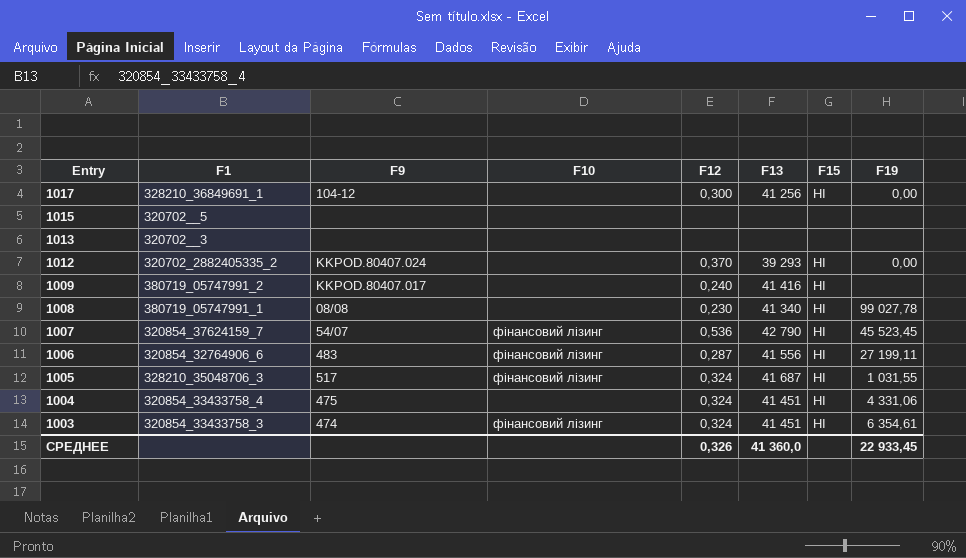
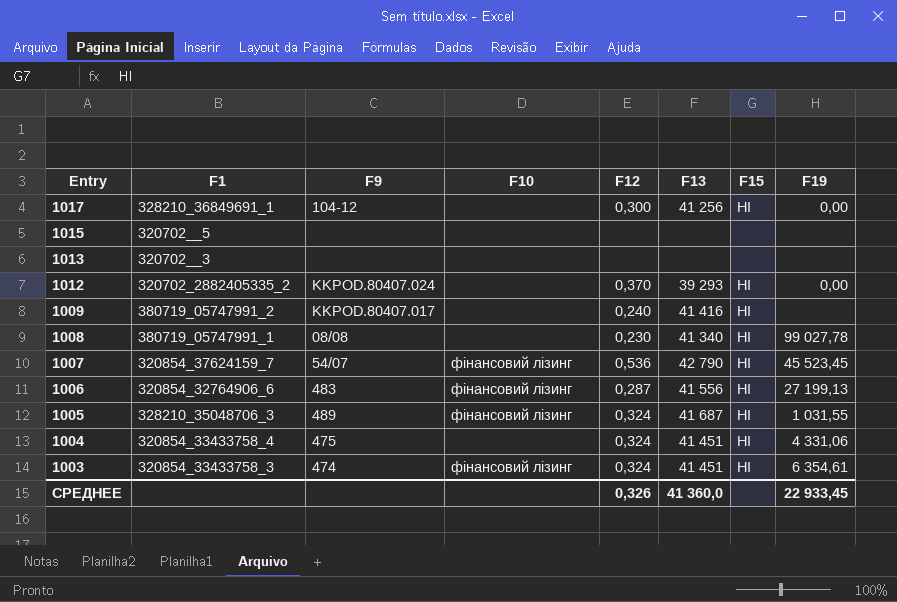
1006 | F19: 27 199,11 -> 27 199,13
1005 | F9: 517 -> 489

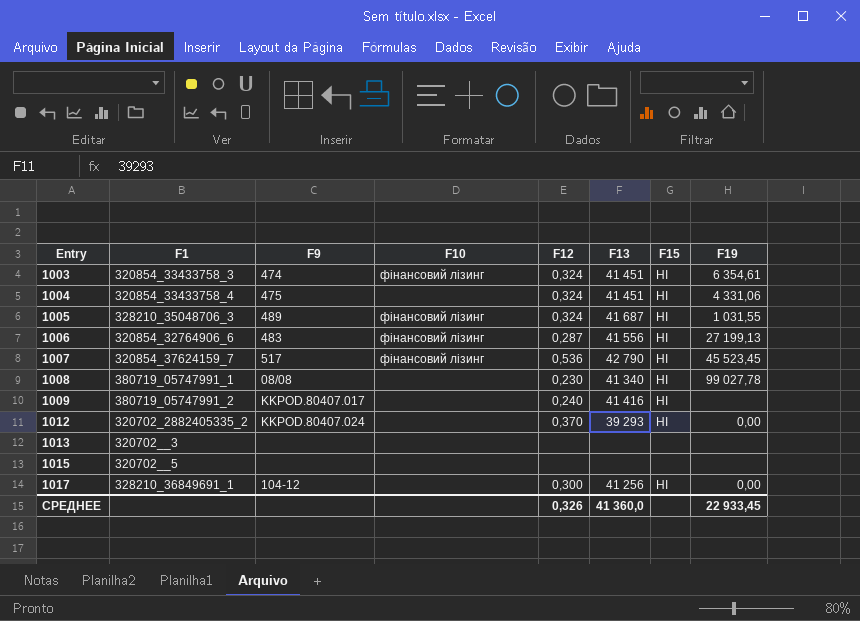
row order: Entry descending -> Entry ascending
1007 | F9: 54/07 -> 517

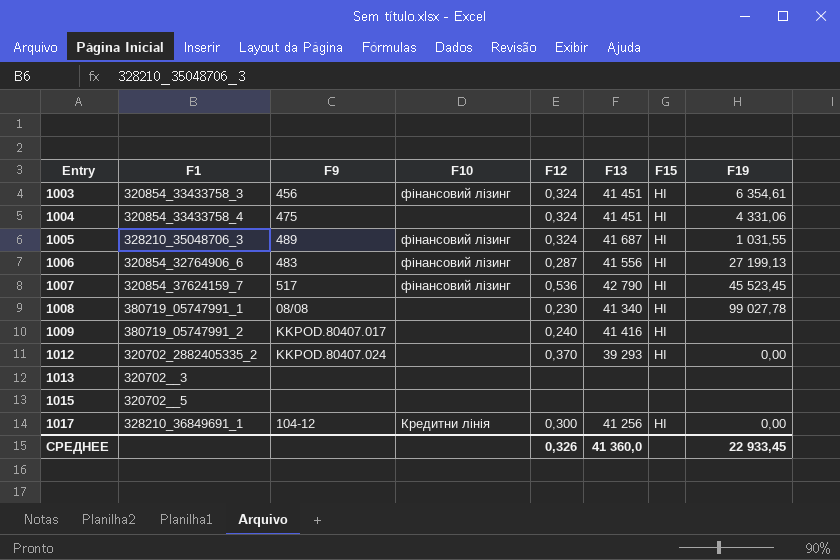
1003 | F9: 474 -> 456
1017 | F10: none -> Кредитни лінія

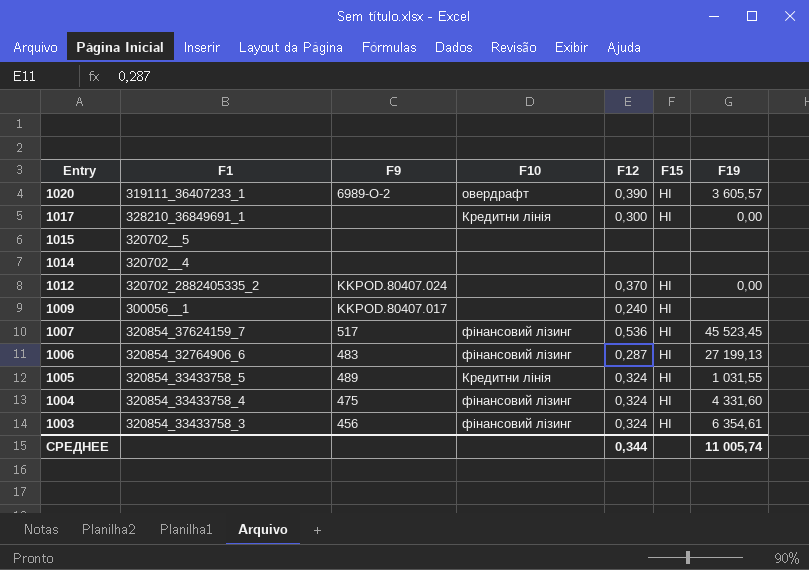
row order: Entry ascending -> Entry descending
column F13 | position: 6 -> none
row 1008: 380719_05747991_1 | 08/08 | none | 0,230 | 41 340 | НІ | 99 027,78 -> none
row 1013: 320702__3 | none | none | none | none | none | none -> none
row 1020: none -> 319111_36407233_1 | 6989-О-2 | овердрафт | 0,390 | НІ | 3 605,57
1017 | F9: 104-12 -> none
row 1014: none -> 320702__4 | none | none | none | none | none
1009 | F1: 380719_05747991_2 -> 300056__1
1005 | F1: 328210_35048706_3 -> 320854_33433758_5
1005 | F10: фінансовий лізинг -> Кредитни лінія
1004 | F10: none -> фінансовий лізинг
1004 | F19: 4 331,06 -> 4 331,60
СРЕДНЕЕ | F12: 0,326 -> 0,344
СРЕДНЕЕ | F19: 22 933,45 -> 11 005,74

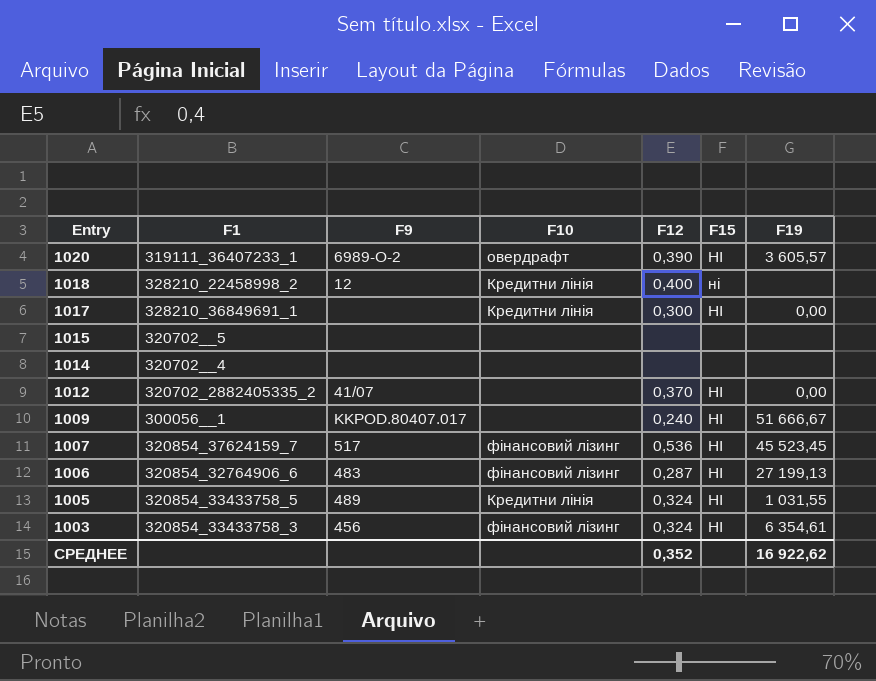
row 1004: 320854_33433758_4 | 475 | фінансовий лізинг | 0,324 | НІ | 4 331,60 -> none
row 1018: none -> 328210_22458998_2 | 12 | Кредитни лінія | 0,400 | ні | none
1012 | F9: KKPOD.80407.024 -> 41/07
1009 | F19: none -> 51 666,67
СРЕДНЕЕ | F12: 0,344 -> 0,352
СРЕДНЕЕ | F19: 11 005,74 -> 16 922,62

